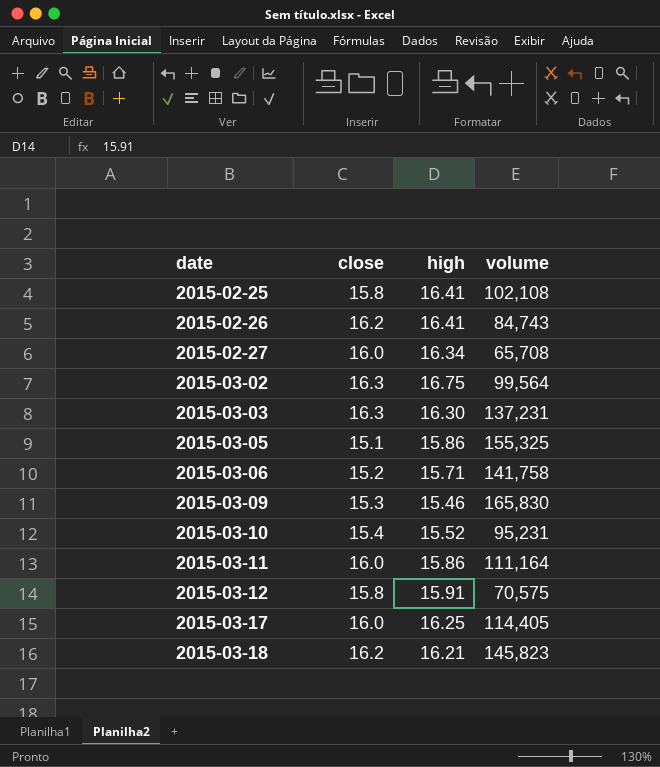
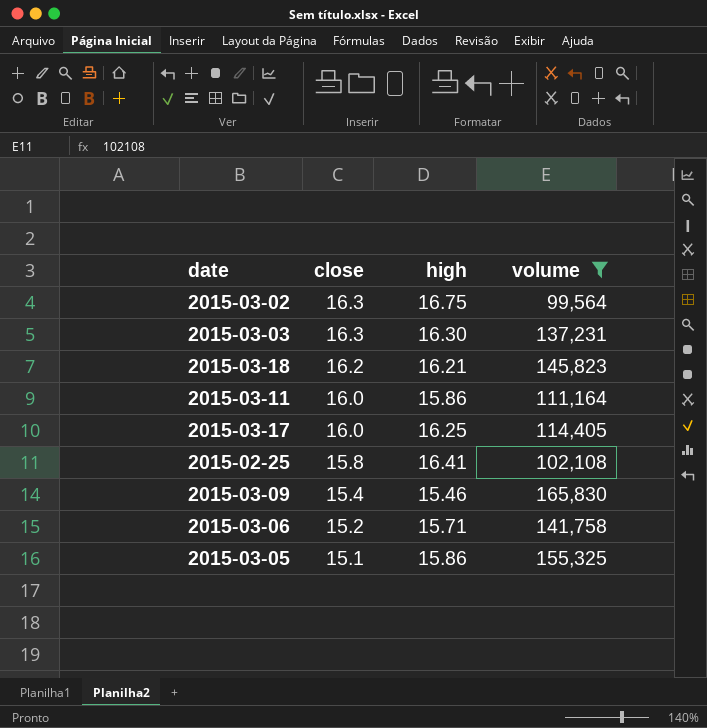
filter: none -> volume >= 99,564
row order: date ascending -> close descending
2015-03-09 | close: 15.3 -> 15.4

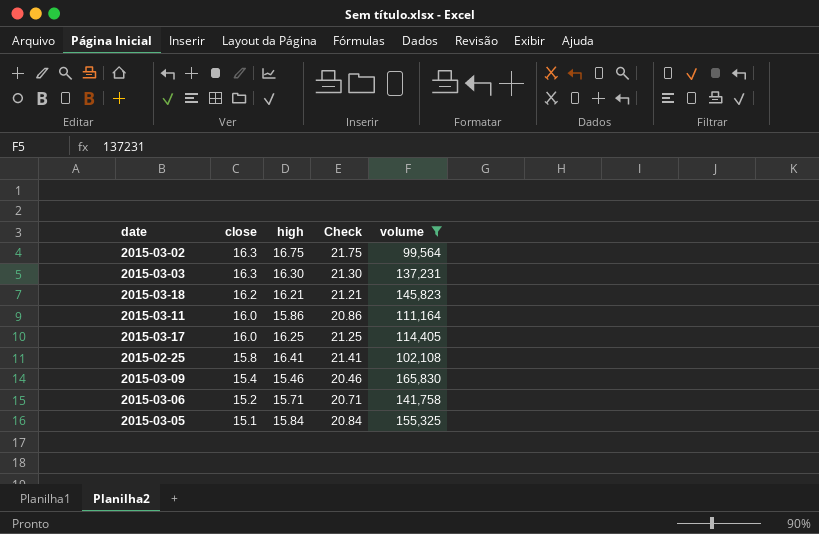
column Check | formula: none -> [high] + 5
2015-03-05 | high: 15.86 -> 15.84

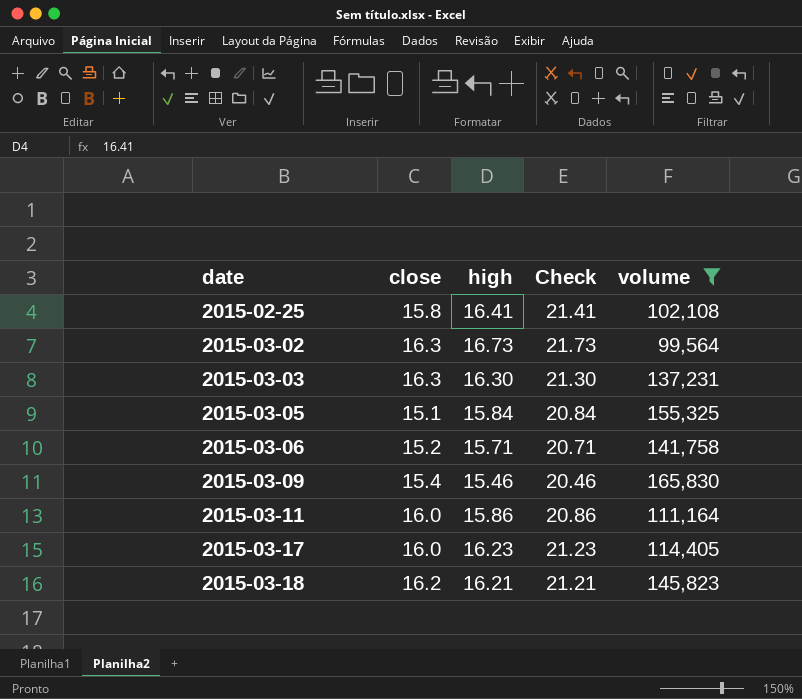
row order: close descending -> date ascending
2015-03-02 | high: 16.75 -> 16.73
2015-03-02 | Check: 21.75 -> 21.73
2015-03-17 | high: 16.25 -> 16.23
2015-03-17 | Check: 21.25 -> 21.23

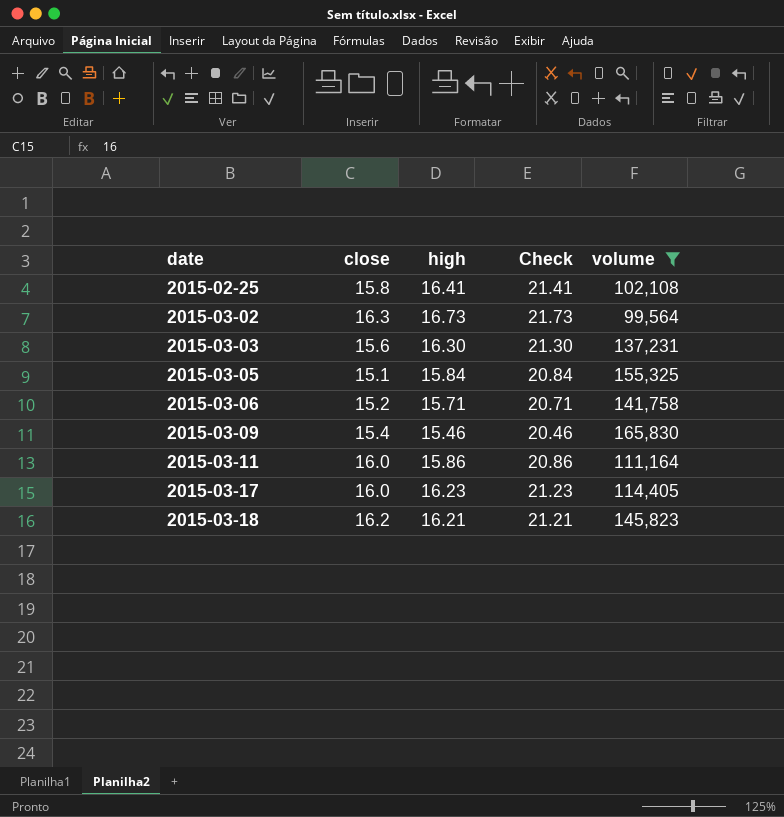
2015-03-03 | close: 16.3 -> 15.6

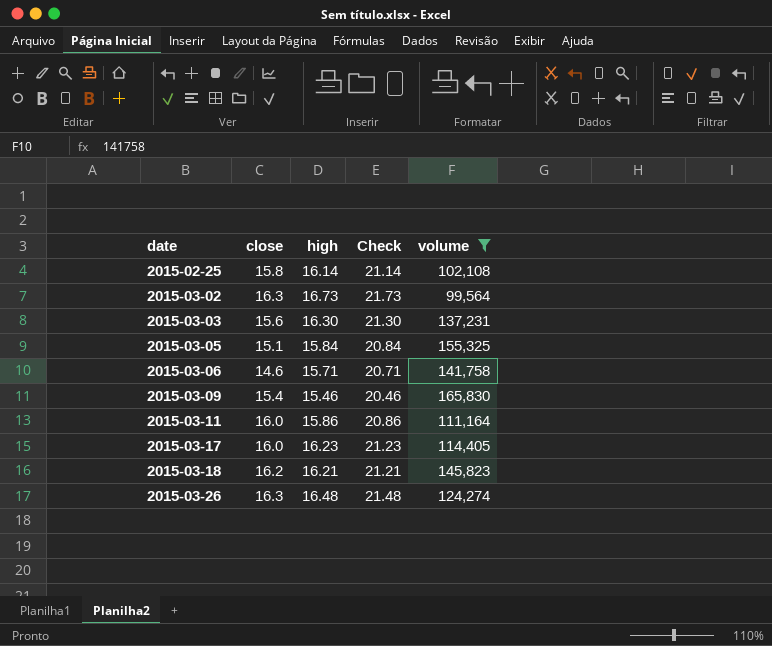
2015-02-25 | high: 16.41 -> 16.14
2015-02-25 | Check: 21.41 -> 21.14
2015-03-06 | close: 15.2 -> 14.6
row 2015-03-26: none -> 16.3 | 16.48 | 21.48 | 124,274

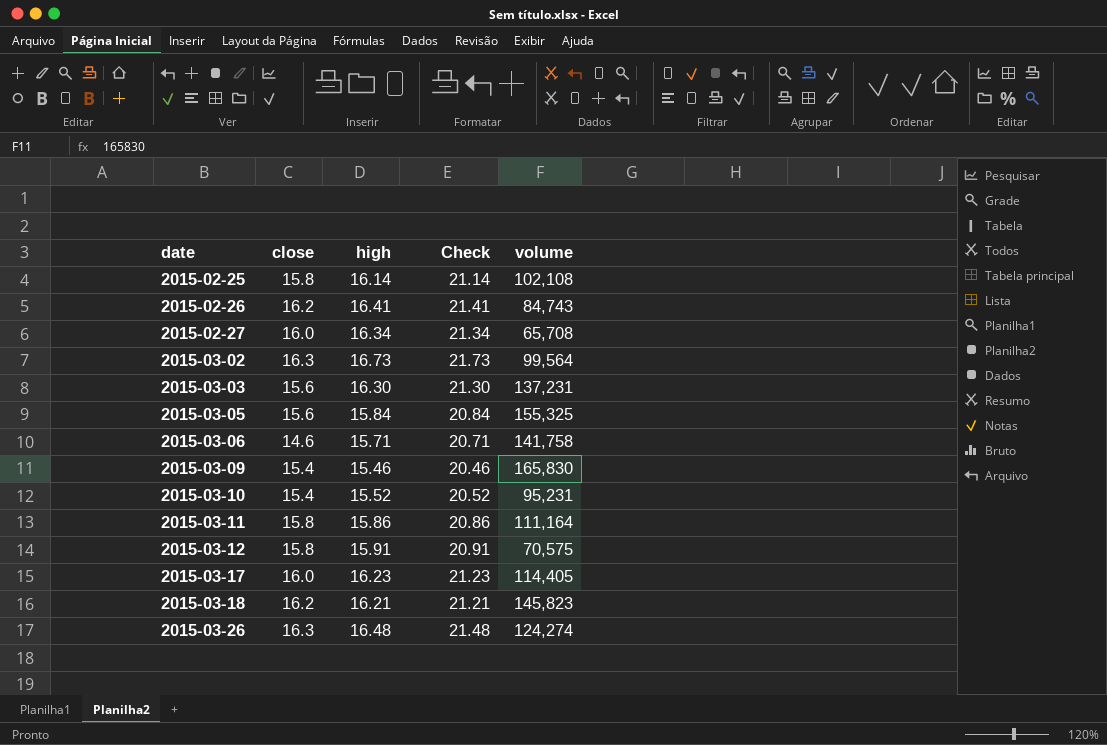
filter: volume >= 99,564 -> none
2015-03-05 | close: 15.1 -> 15.6
2015-03-11 | close: 16.0 -> 15.8

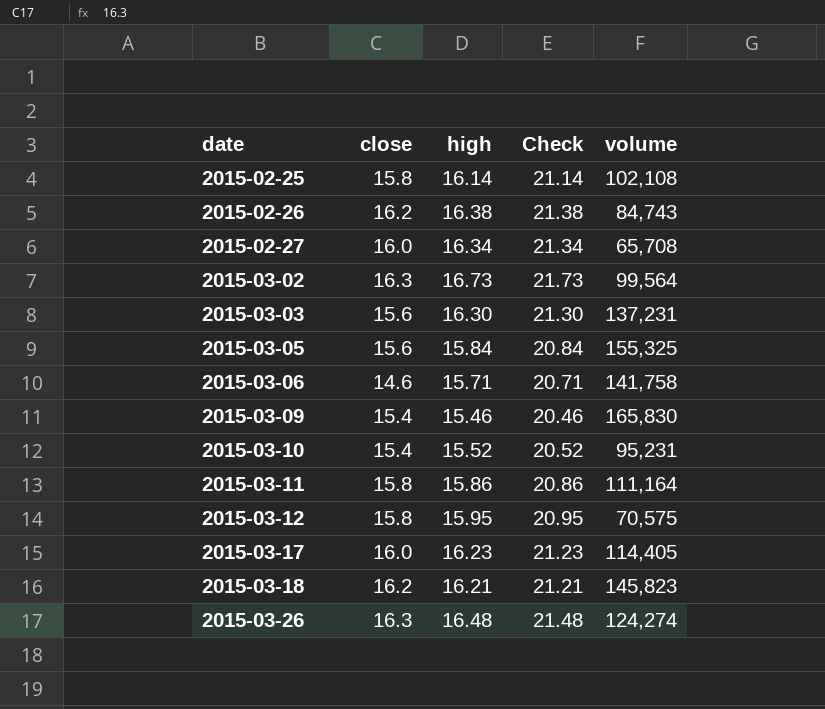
2015-02-26 | high: 16.41 -> 16.38
2015-02-26 | Check: 21.41 -> 21.38
2015-03-12 | high: 15.91 -> 15.95
2015-03-12 | Check: 20.91 -> 20.95

